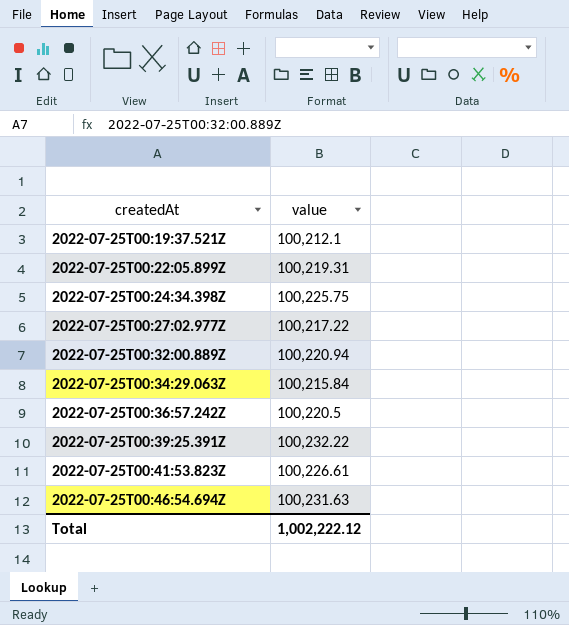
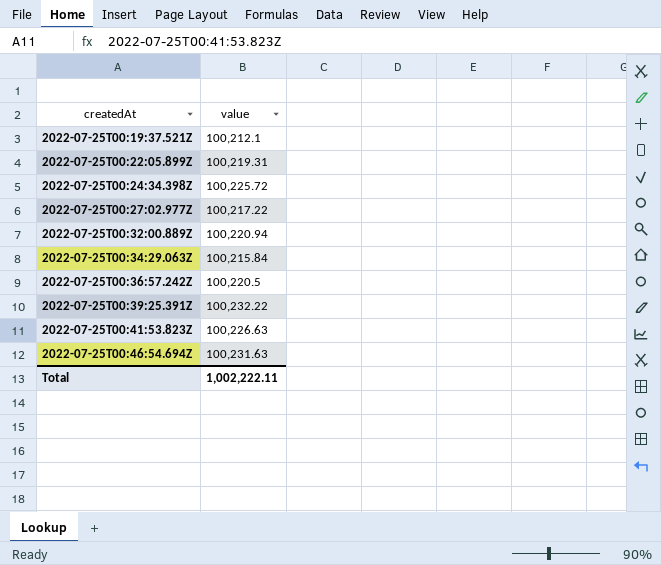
2022-07-25T00:24:34.398Z | value: 100,225.75 -> 100,225.72
2022-07-25T00:41:53.823Z | value: 100,226.61 -> 100,226.63
Total | value: 1,002,222.12 -> 1,002,222.11

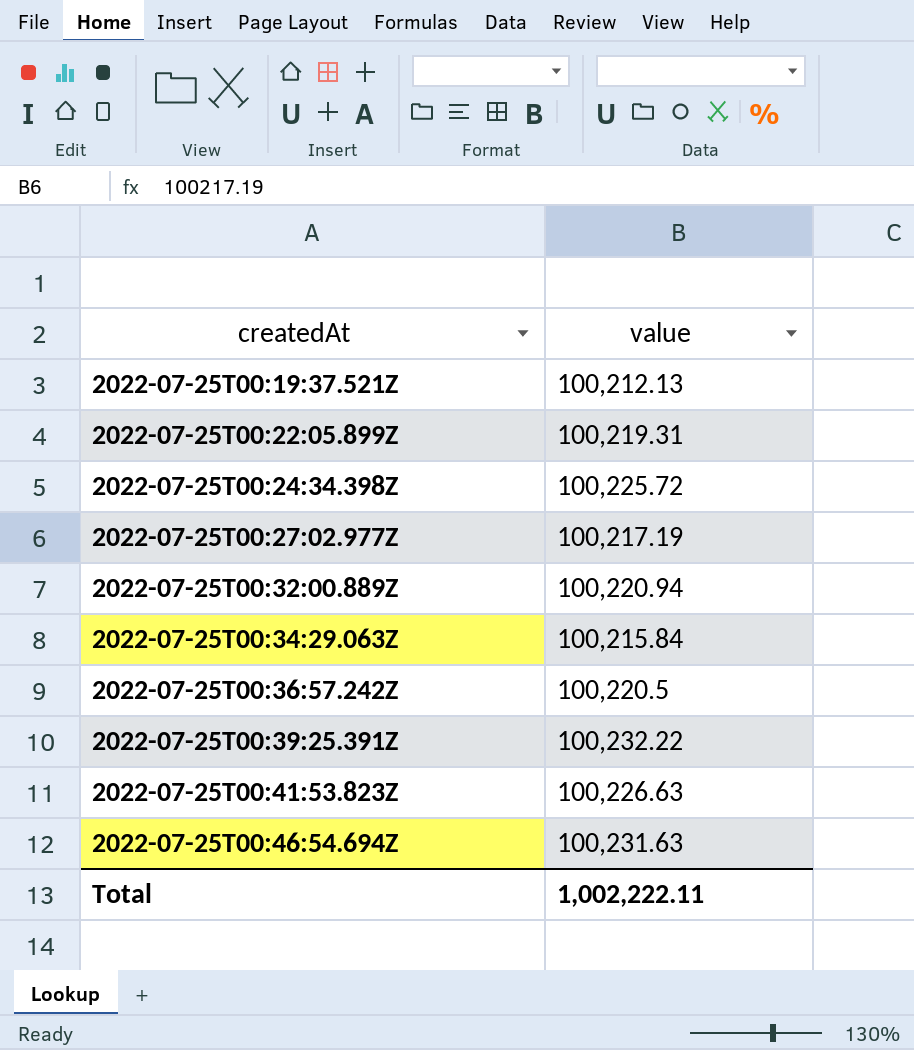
2022-07-25T00:19:37.521Z | value: 100,212.1 -> 100,212.13
2022-07-25T00:27:02.977Z | value: 100,217.22 -> 100,217.19

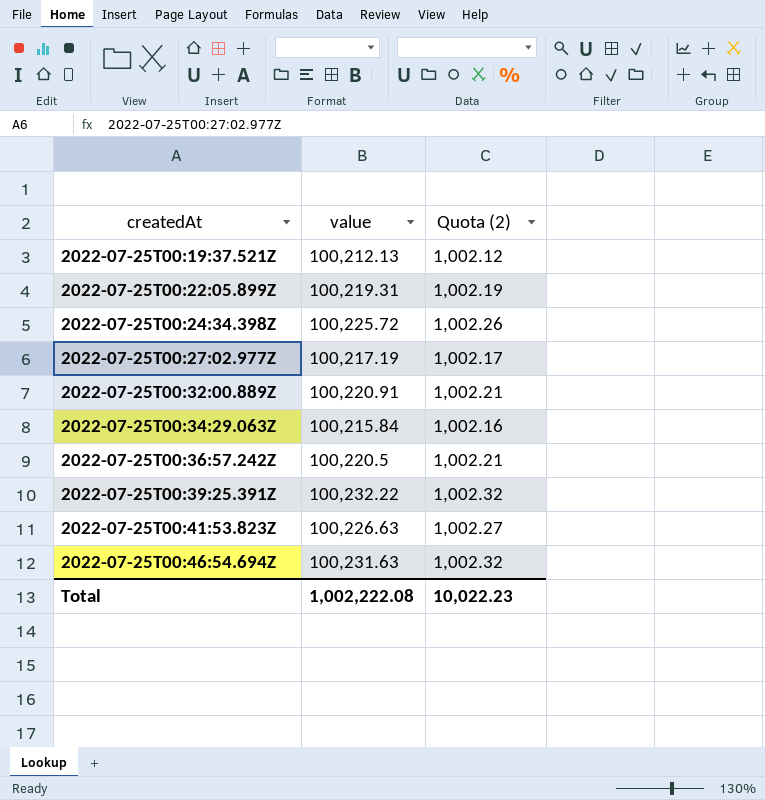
column Quota (2) | formula: none -> [value] * 0.01
2022-07-25T00:32:00.889Z | value: 100,220.94 -> 100,220.91
Total | value: 1,002,222.11 -> 1,002,222.08

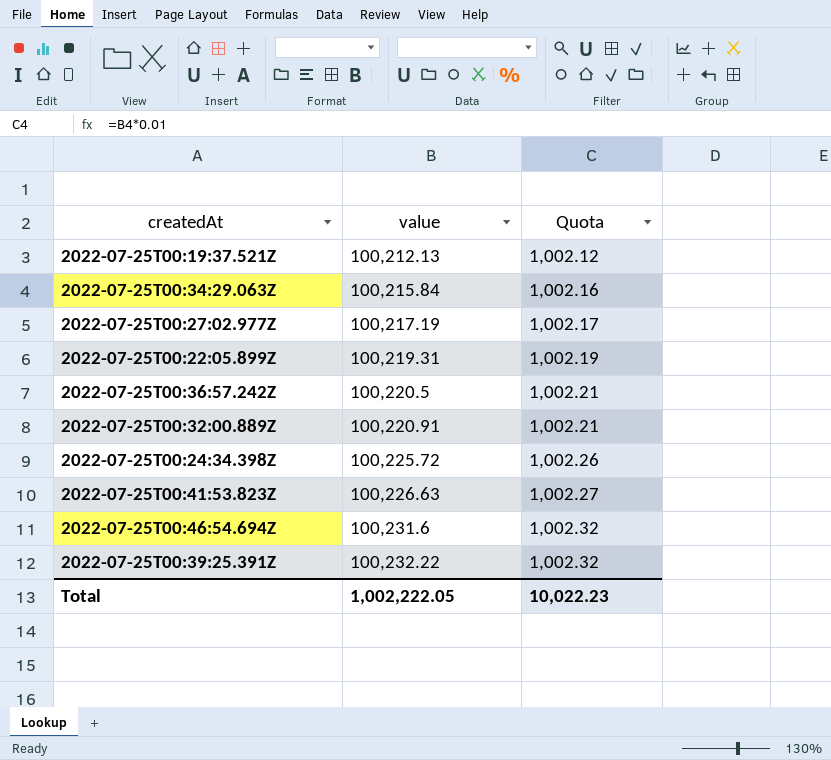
row order: createdAt ascending -> value ascending
column name: Quota (2) -> Quota
2022-07-25T00:46:54.694Z | value: 100,231.63 -> 100,231.6
Total | value: 1,002,222.08 -> 1,002,222.05

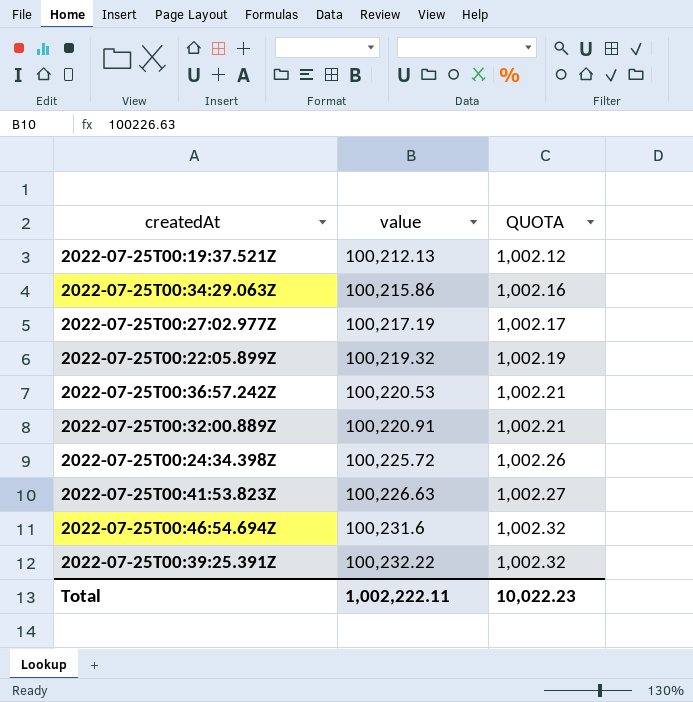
column name: Quota -> QUOTA
2022-07-25T00:34:29.063Z | value: 100,215.84 -> 100,215.86
2022-07-25T00:22:05.899Z | value: 100,219.31 -> 100,219.32
2022-07-25T00:36:57.242Z | value: 100,220.5 -> 100,220.53
Total | value: 1,002,222.05 -> 1,002,222.11

